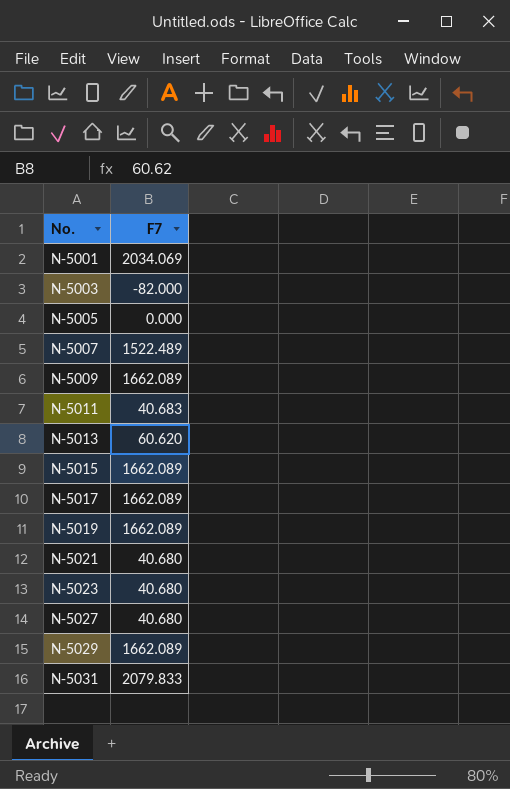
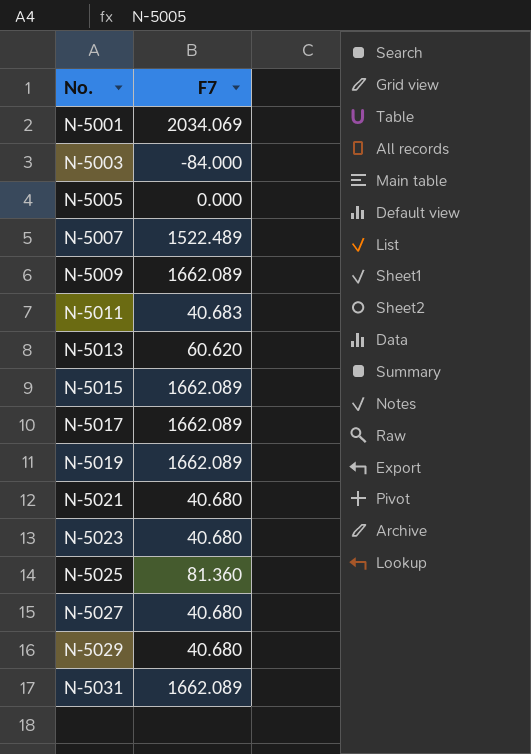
N-5003 | F7: -82.000 -> -84.000
row N-5025: none -> 81.360
N-5029 | F7: 1662.089 -> 40.680
N-5031 | F7: 2079.833 -> 1662.089

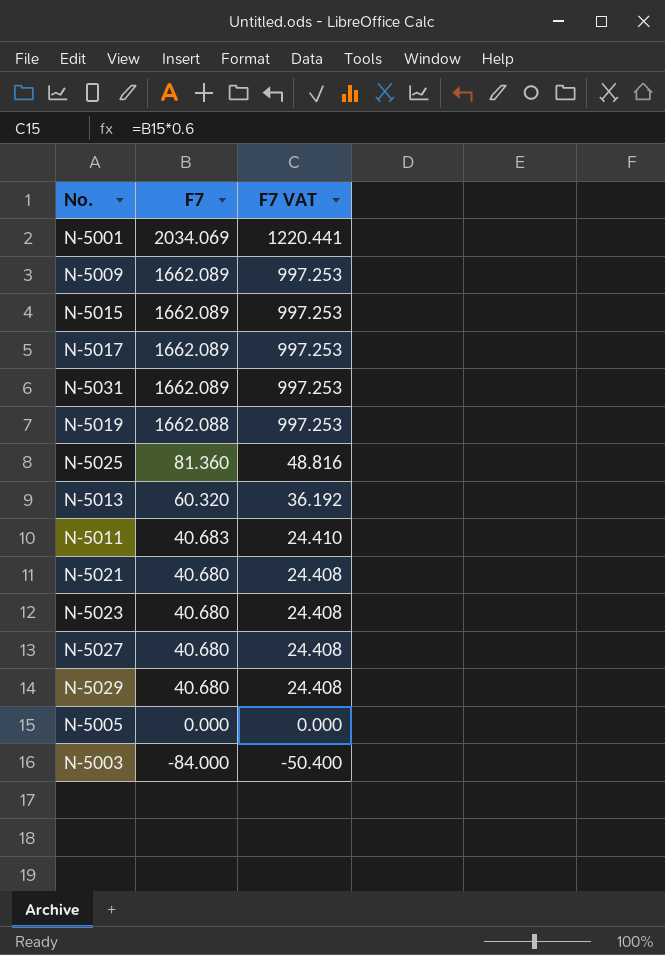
row order: No. ascending -> F7 descending
column F7 VAT | formula: none -> [F7] * 0.6
row N-5007: 1522.489 -> none
N-5019 | F7: 1662.089 -> 1662.088
N-5013 | F7: 60.620 -> 60.320

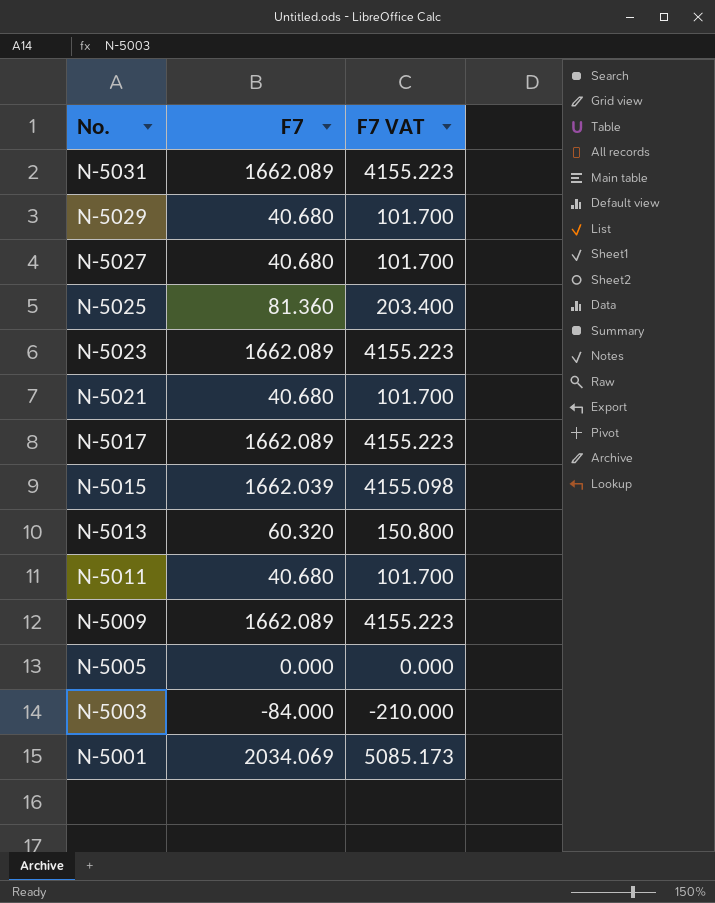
row order: F7 descending -> No. descending
column F7 VAT | formula: [F7] * 0.6 -> [F7] * 2.5
row N-5019: 1662.088 | 997.253 -> none
N-5023 | F7: 40.680 -> 1662.089
N-5015 | F7: 1662.089 -> 1662.039
N-5011 | F7: 40.683 -> 40.680

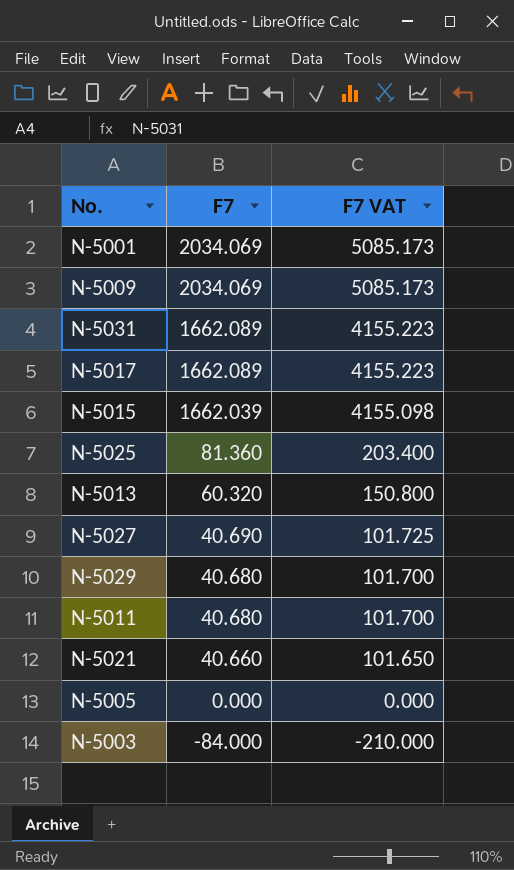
row order: No. descending -> F7 descending
row N-5023: 1662.089 | 4155.223 -> none
N-5009 | F7: 1662.089 -> 2034.069
N-5009 | F7 VAT: 4155.223 -> 5085.173
N-5027 | F7: 40.680 -> 40.690
N-5027 | F7 VAT: 101.700 -> 101.725
N-5021 | F7: 40.680 -> 40.660
N-5021 | F7 VAT: 101.700 -> 101.650

